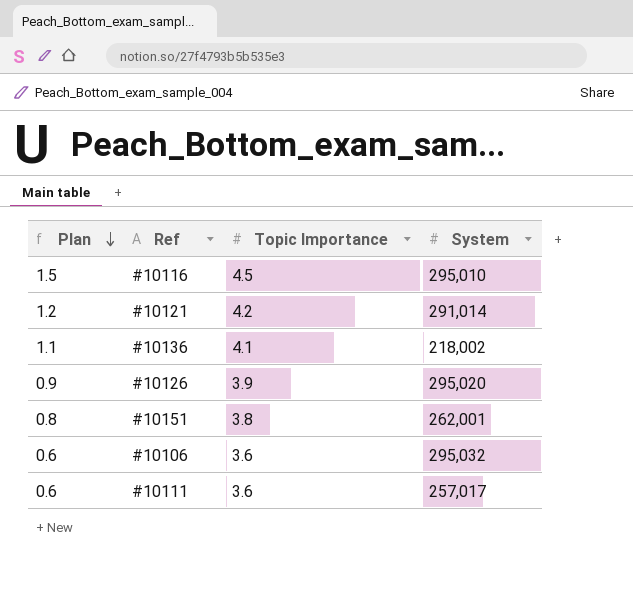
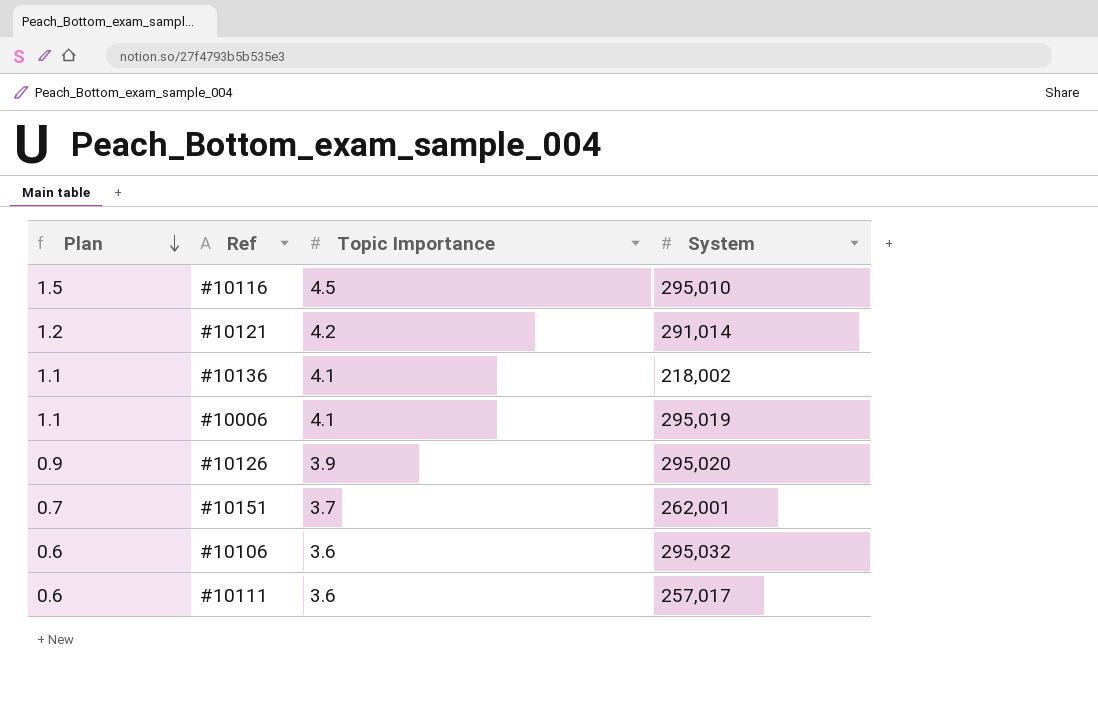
row #10006: none -> 1.1 | 4.1 | 295,019
#10151 | Plan: 0.8 -> 0.7
#10151 | Topic Importance: 3.8 -> 3.7

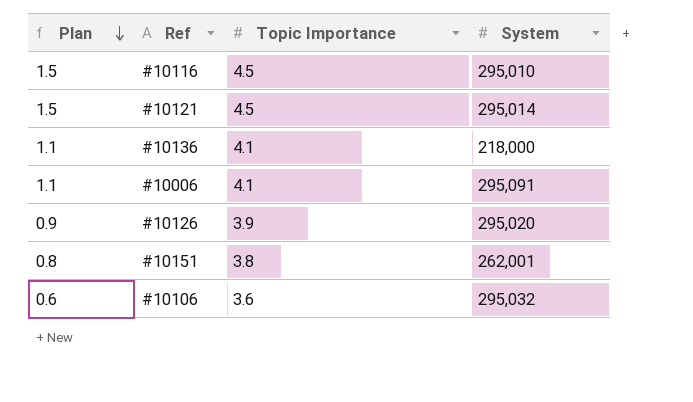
row #10111: 0.6 | 3.6 | 257,017 -> none
#10121 | Plan: 1.2 -> 1.5
#10121 | Topic Importance: 4.2 -> 4.5
#10121 | System: 291,014 -> 295,014
#10136 | System: 218,002 -> 218,000
#10006 | System: 295,019 -> 295,091
#10151 | Plan: 0.7 -> 0.8
#10151 | Topic Importance: 3.7 -> 3.8

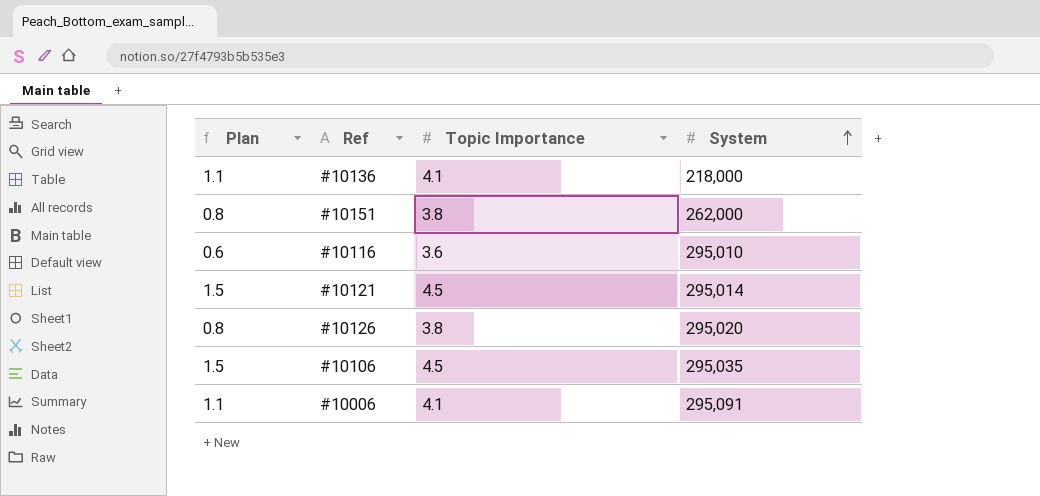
row order: Plan descending -> System ascending
#10151 | System: 262,001 -> 262,000
#10116 | Plan: 1.5 -> 0.6
#10116 | Topic Importance: 4.5 -> 3.6
#10126 | Plan: 0.9 -> 0.8
#10126 | Topic Importance: 3.9 -> 3.8
#10106 | Plan: 0.6 -> 1.5
#10106 | Topic Importance: 3.6 -> 4.5
#10106 | System: 295,032 -> 295,035

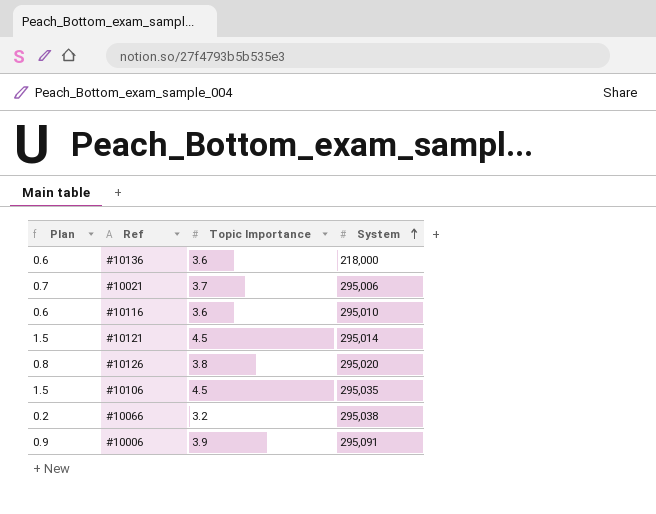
row #10151: 0.8 | 3.8 | 262,000 -> none
#10136 | Plan: 1.1 -> 0.6
#10136 | Topic Importance: 4.1 -> 3.6
row #10021: none -> 0.7 | 3.7 | 295,006
row #10066: none -> 0.2 | 3.2 | 295,038
#10006 | Plan: 1.1 -> 0.9
#10006 | Topic Importance: 4.1 -> 3.9

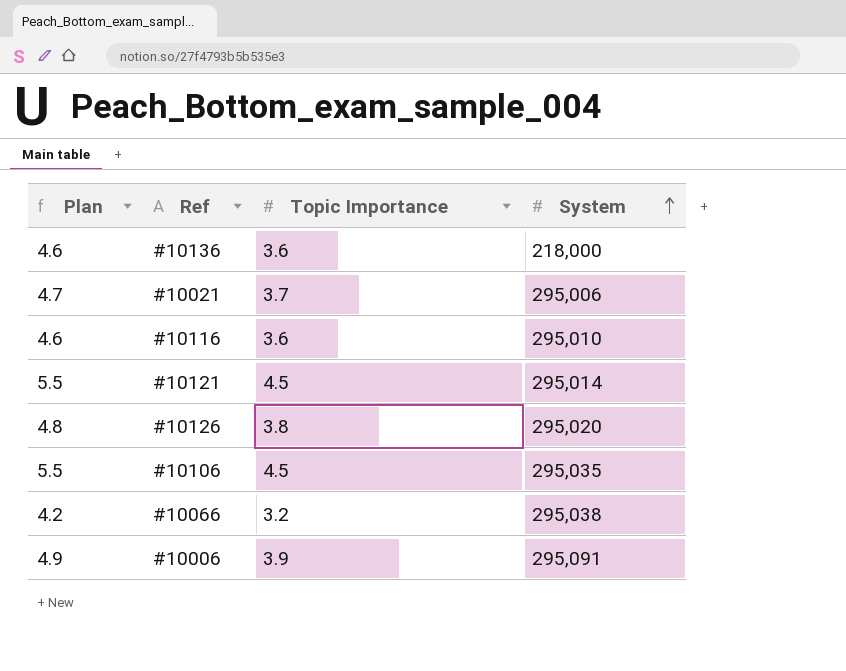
column Plan | formula: [Topic Importance] - 3 -> [Topic Importance] + 1

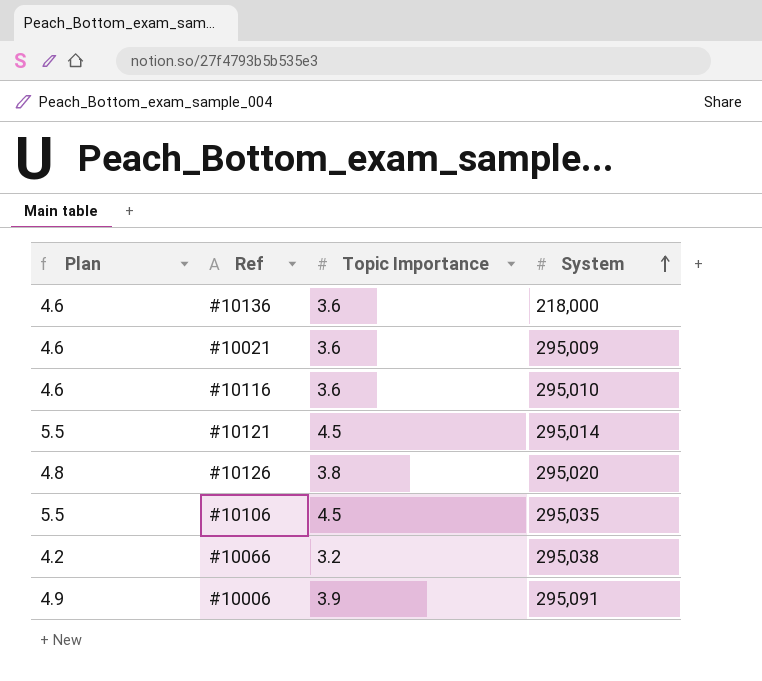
#10021 | Plan: 4.7 -> 4.6
#10021 | Topic Importance: 3.7 -> 3.6
#10021 | System: 295,006 -> 295,009

